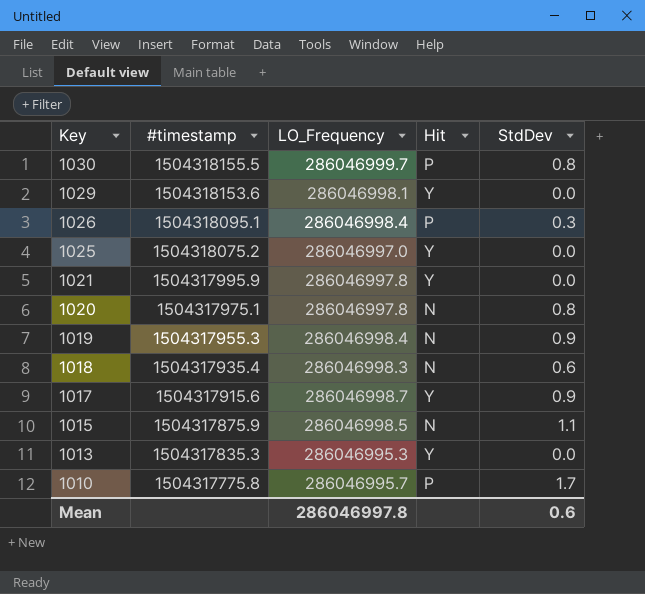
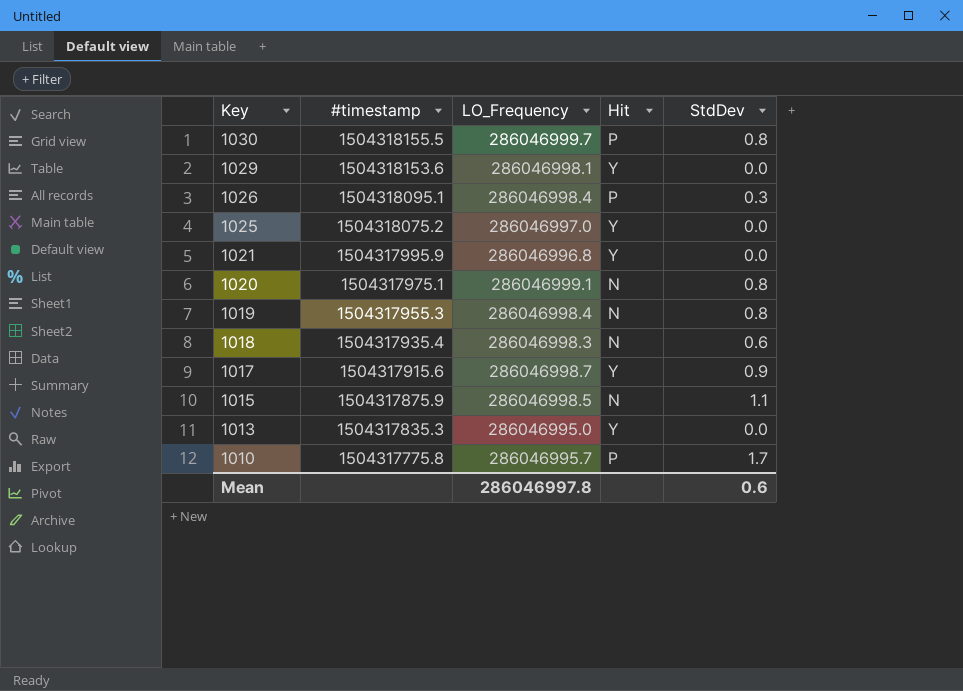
1021 | LO_Frequency: 286046997.8 -> 286046996.8
1020 | LO_Frequency: 286046997.8 -> 286046999.1
1019 | StdDev: 0.9 -> 0.8
1013 | LO_Frequency: 286046995.3 -> 286046995.0

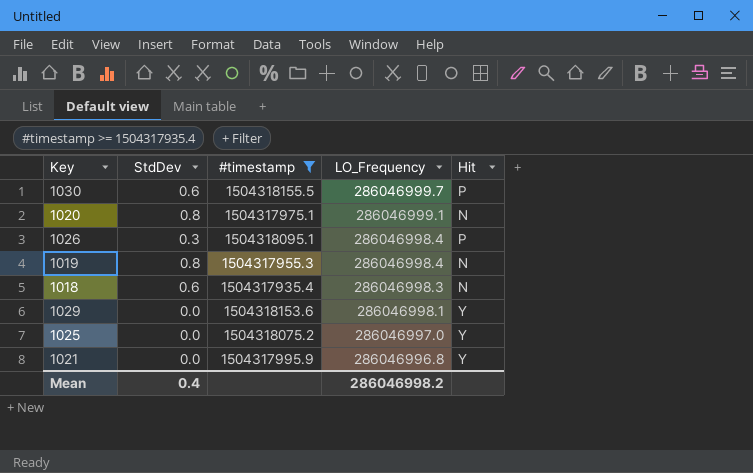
filter: none -> #timestamp >= 1504317935.4
row order: Key descending -> LO_Frequency descending
column StdDev | position: 5 -> 2
1030 | StdDev: 0.8 -> 0.6
Mean | StdDev: 0.6 -> 0.4
Mean | LO_Frequency: 286046997.8 -> 286046998.2

